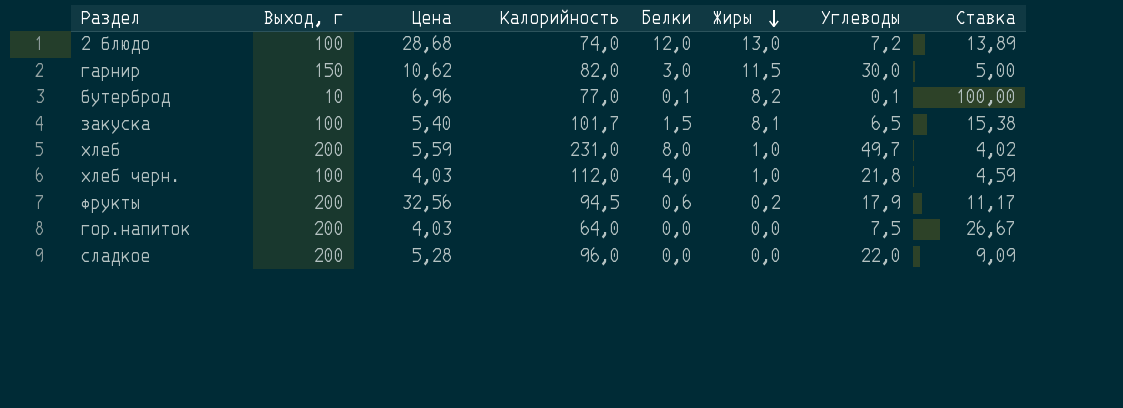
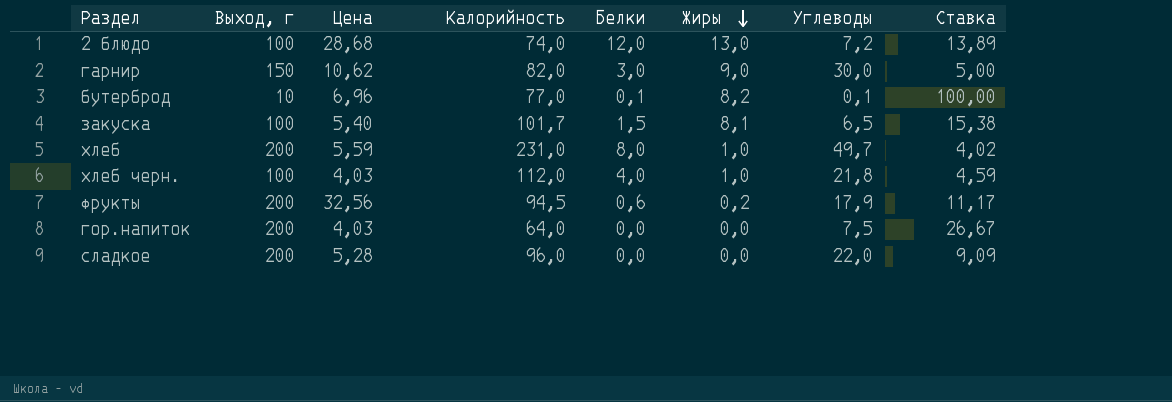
гарнир | Жиры: 11,5 -> 9,0

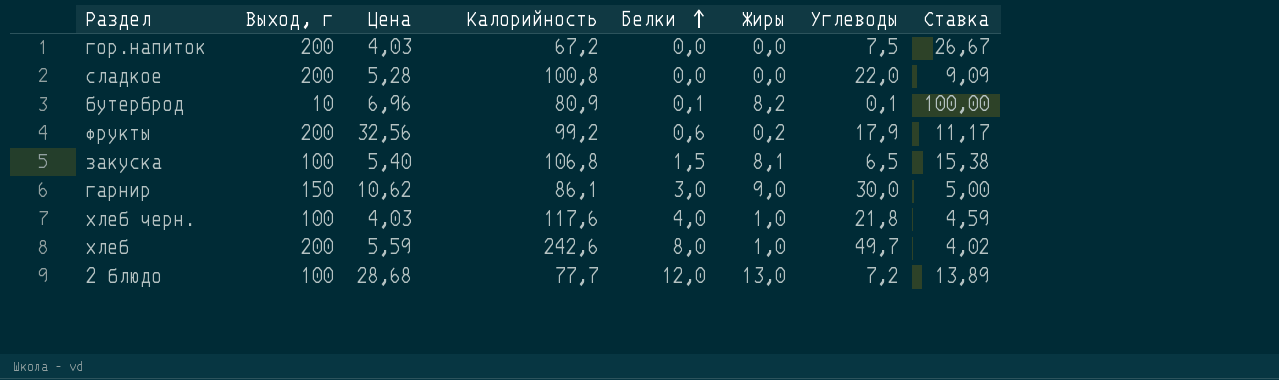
row order: Жиры descending -> Белки ascending
гор.напиток | Калорийность: 64,0 -> 67,2
сладкое | Калорийность: 96,0 -> 100,8
бутерброд | Калорийность: 77,0 -> 80,9
фрукты | Калорийность: 94,5 -> 99,2
закуска | Калорийность: 101,7 -> 106,8
гарнир | Калорийность: 82,0 -> 86,1
хлеб черн. | Калорийность: 112,0 -> 117,6
хлеб | Калорийность: 231,0 -> 242,6
2 блюдо | Калорийность: 74,0 -> 77,7

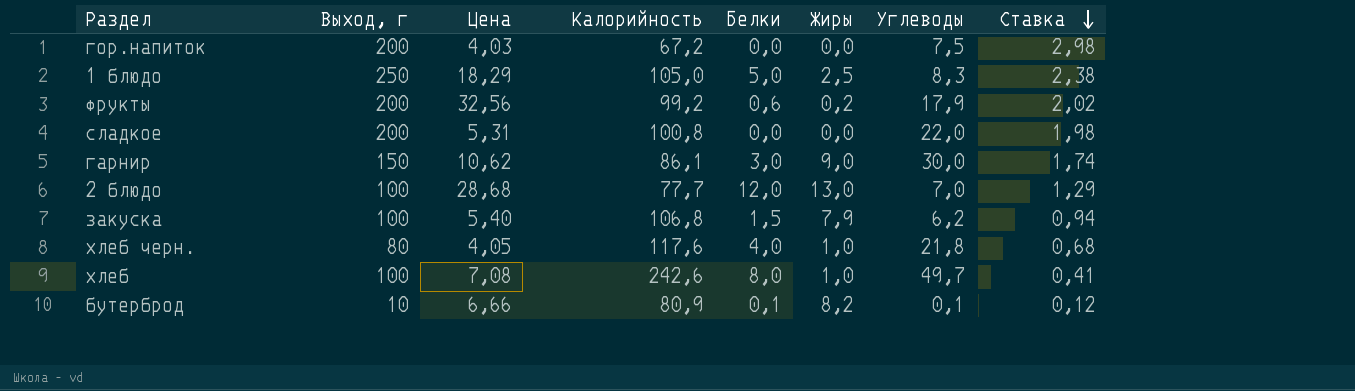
row order: Белки ascending -> Ставка descending
column Ставка | formula: [Выход, г] / [Углеводы] -> [Выход, г] / [Калорийность]
row 1 блюдо: none -> 250 | 18,29 | 105,0 | 5,0 | 2,5 | 8,3 | 2,38
сладкое | Цена: 5,28 -> 5,31
2 блюдо | Углеводы: 7,2 -> 7,0
закуска | Жиры: 8,1 -> 7,9
закуска | Углеводы: 6,5 -> 6,2
хлеб черн. | Выход, г: 100 -> 80
хлеб черн. | Цена: 4,03 -> 4,05
хлеб | Выход, г: 200 -> 100
хлеб | Цена: 5,59 -> 7,08
бутерброд | Цена: 6,96 -> 6,66

